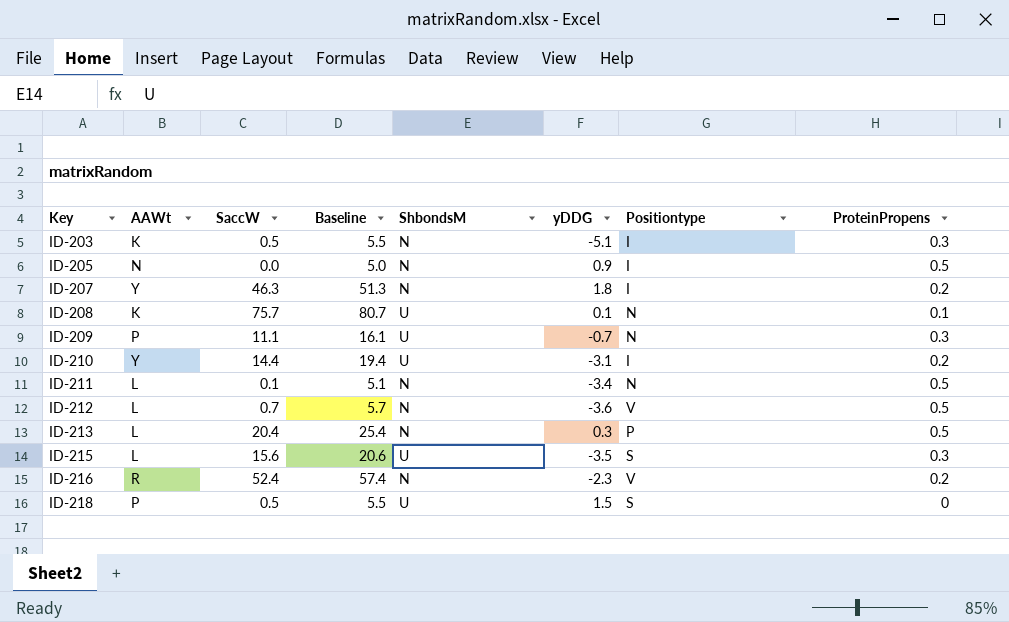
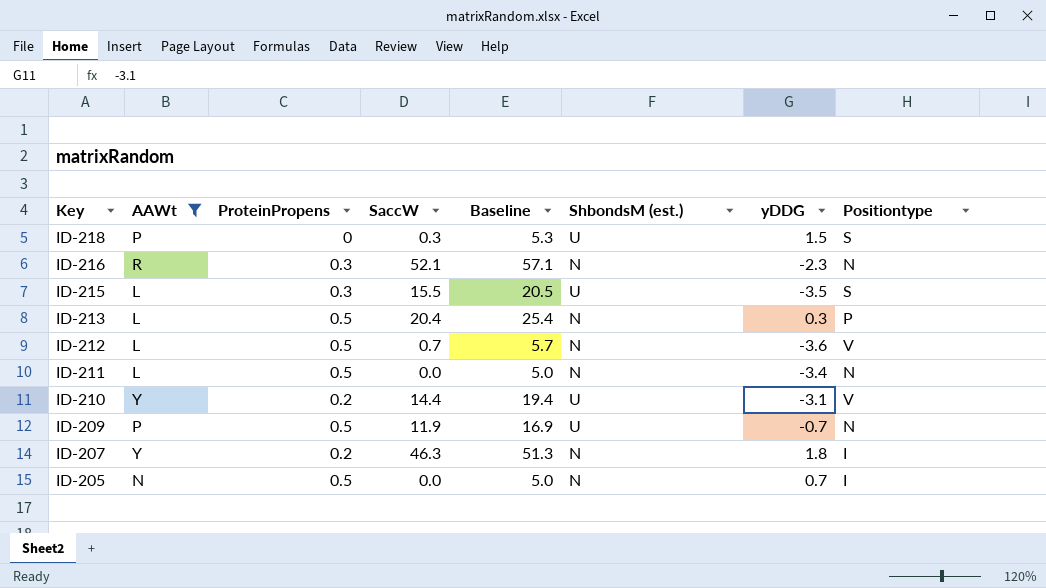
filter: none -> AAWt != K
row order: Key ascending -> Key descending
column ProteinPropens | position: 8 -> 3
column name: ShbondsM -> ShbondsM (est.)
ID-218 | SaccW: 0.5 -> 0.3
ID-218 | Baseline: 5.5 -> 5.3
ID-216 | ProteinPropens: 0.2 -> 0.3
ID-216 | SaccW: 52.4 -> 52.1
ID-216 | Baseline: 57.4 -> 57.1
ID-216 | Positiontype: V -> N
ID-215 | SaccW: 15.6 -> 15.5
ID-215 | Baseline: 20.6 -> 20.5
ID-211 | SaccW: 0.1 -> 0.0
ID-211 | Baseline: 5.1 -> 5.0
ID-210 | Positiontype: I -> V
ID-209 | ProteinPropens: 0.3 -> 0.5
ID-209 | SaccW: 11.1 -> 11.9
ID-209 | Baseline: 16.1 -> 16.9
ID-205 | yDDG: 0.9 -> 0.7

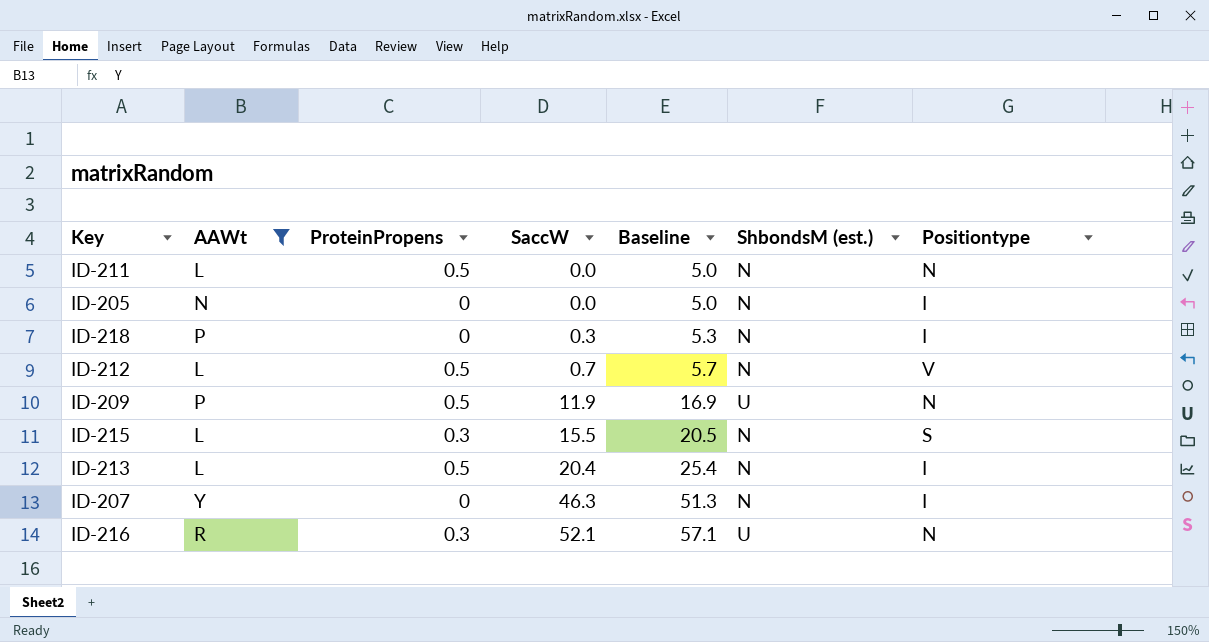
row order: Key descending -> SaccW ascending
column yDDG | position: 7 -> none
row ID-210: Y | 0.2 | 14.4 | 19.4 | U | -3.1 | V -> none
ID-205 | ProteinPropens: 0.5 -> 0
ID-218 | ShbondsM (est.): U -> N
ID-218 | Positiontype: S -> I
ID-215 | ShbondsM (est.): U -> N
ID-213 | Positiontype: P -> I
ID-207 | ProteinPropens: 0.2 -> 0
ID-216 | ShbondsM (est.): N -> U

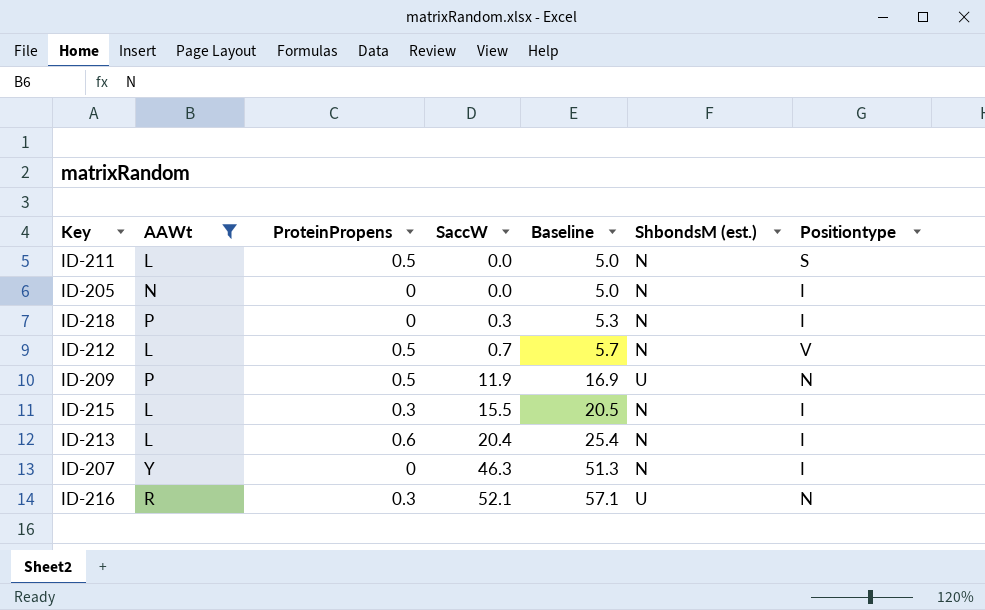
ID-211 | Positiontype: N -> S
ID-215 | Positiontype: S -> I
ID-213 | ProteinPropens: 0.5 -> 0.6

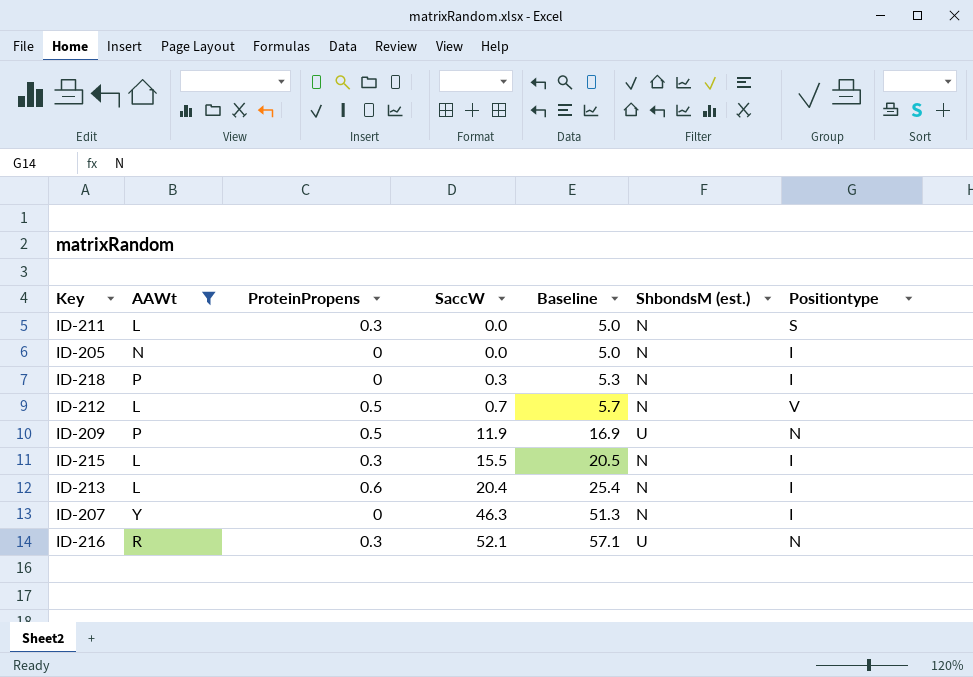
ID-211 | ProteinPropens: 0.5 -> 0.3

